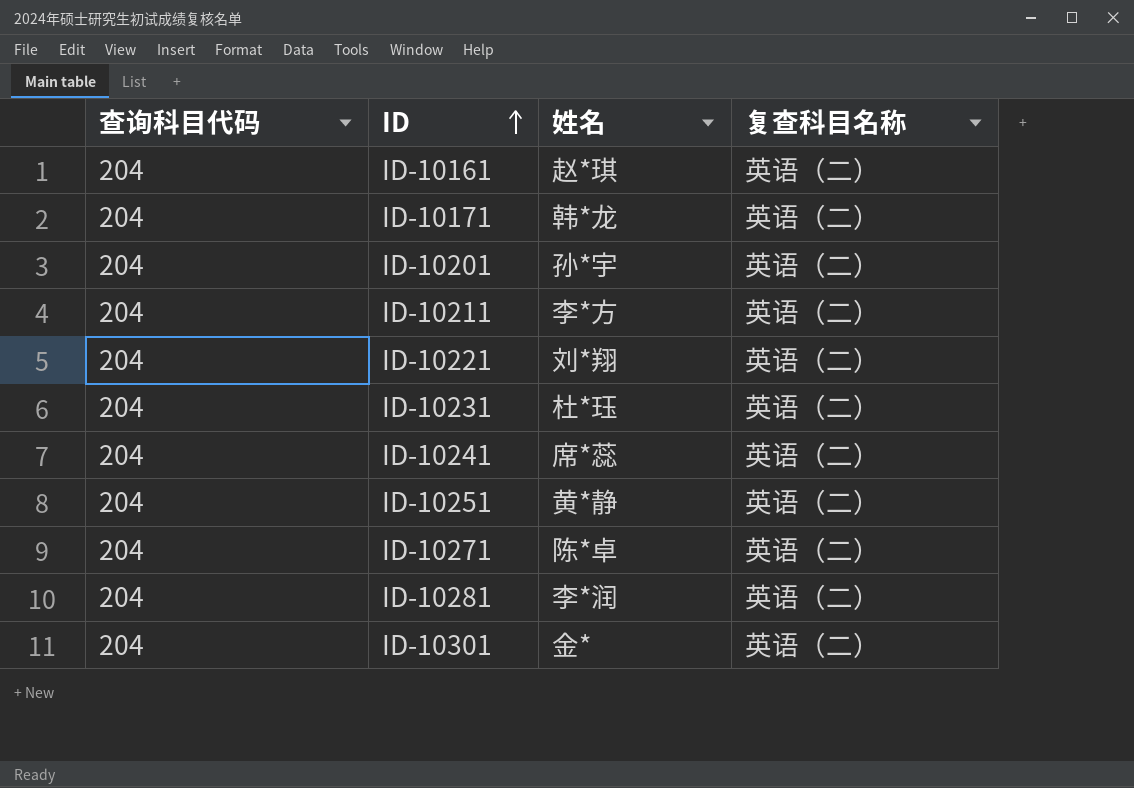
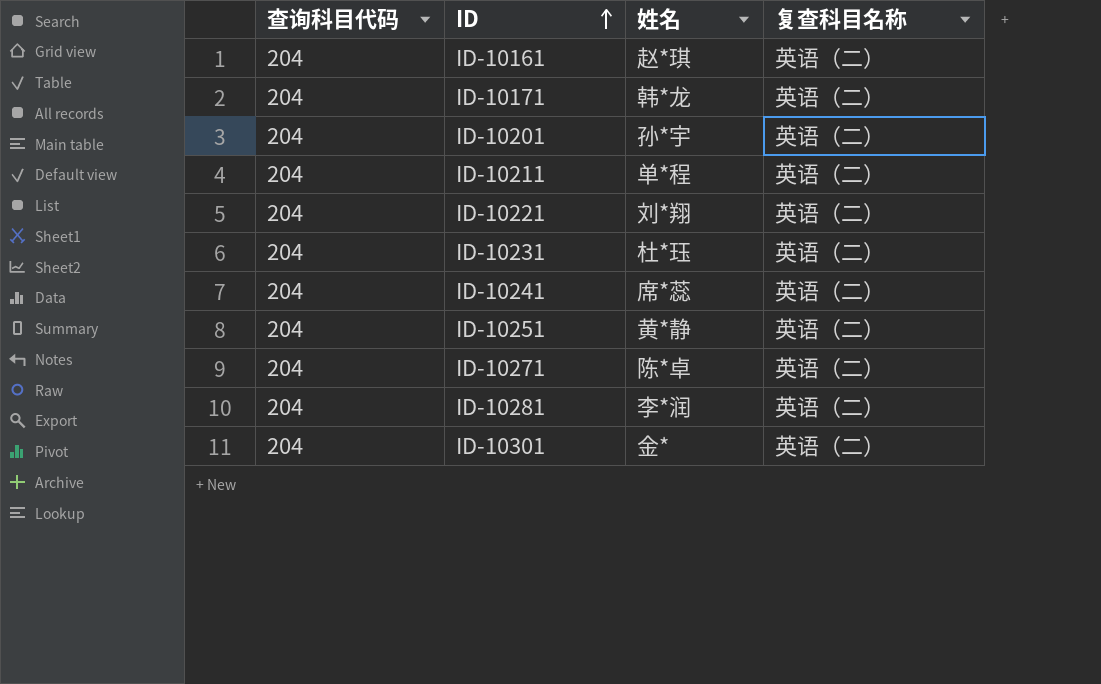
ID-10211 | 姓名: 李*方 -> 单*程

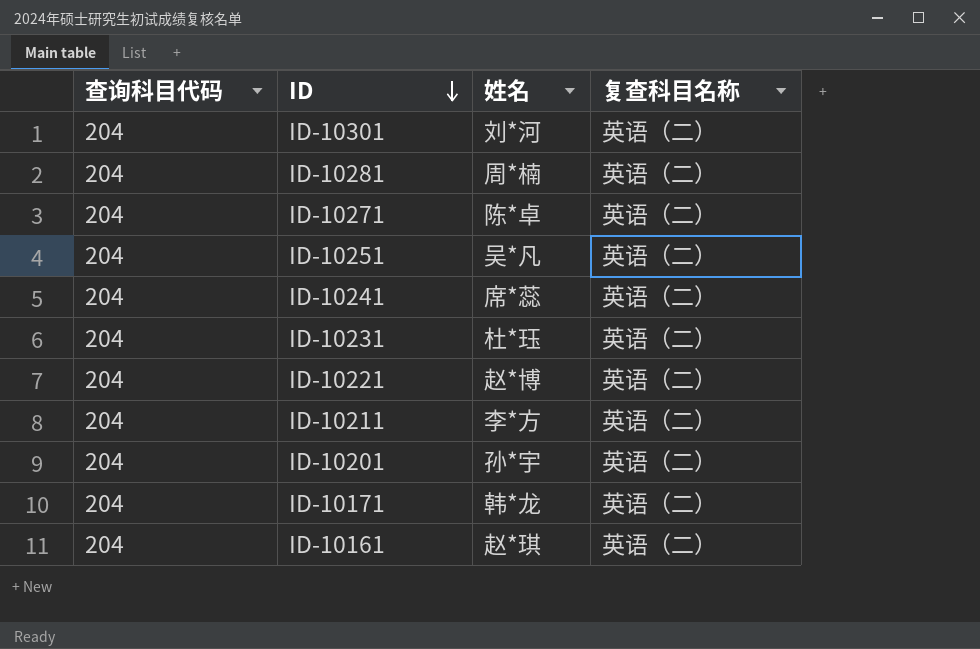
row order: ID ascending -> ID descending
ID-10301 | 姓名: 金* -> 刘*河
ID-10281 | 姓名: 李*润 -> 周*楠
ID-10251 | 姓名: 黄*静 -> 吴*凡
ID-10221 | 姓名: 刘*翔 -> 赵*博
ID-10211 | 姓名: 单*程 -> 李*方

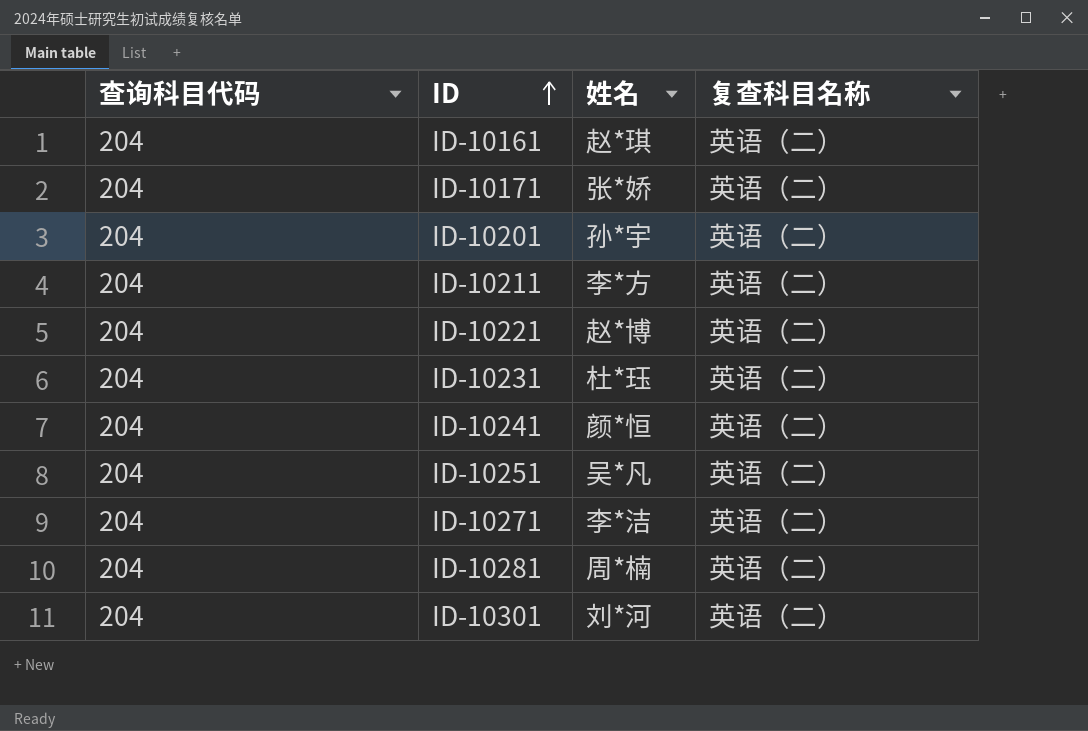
row order: ID descending -> ID ascending
ID-10171 | 姓名: 韩*龙 -> 张*娇
ID-10241 | 姓名: 席*蕊 -> 颜*恒
ID-10271 | 姓名: 陈*卓 -> 李*洁

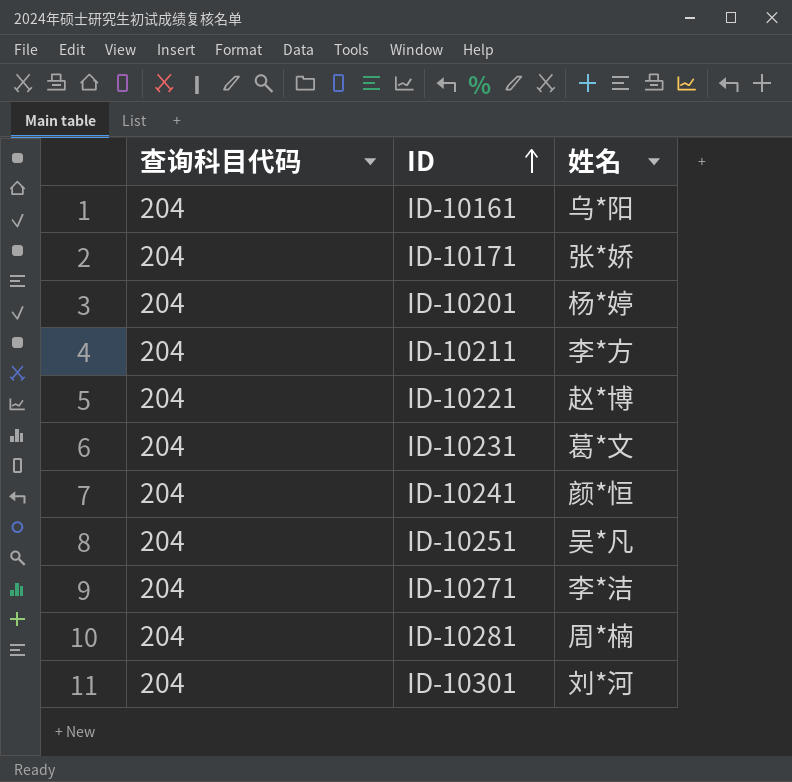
column 复查科目名称 | position: 4 -> none
ID-10161 | 姓名: 赵*琪 -> 乌*阳
ID-10201 | 姓名: 孙*宇 -> 杨*婷
ID-10231 | 姓名: 杜*珏 -> 葛*文

